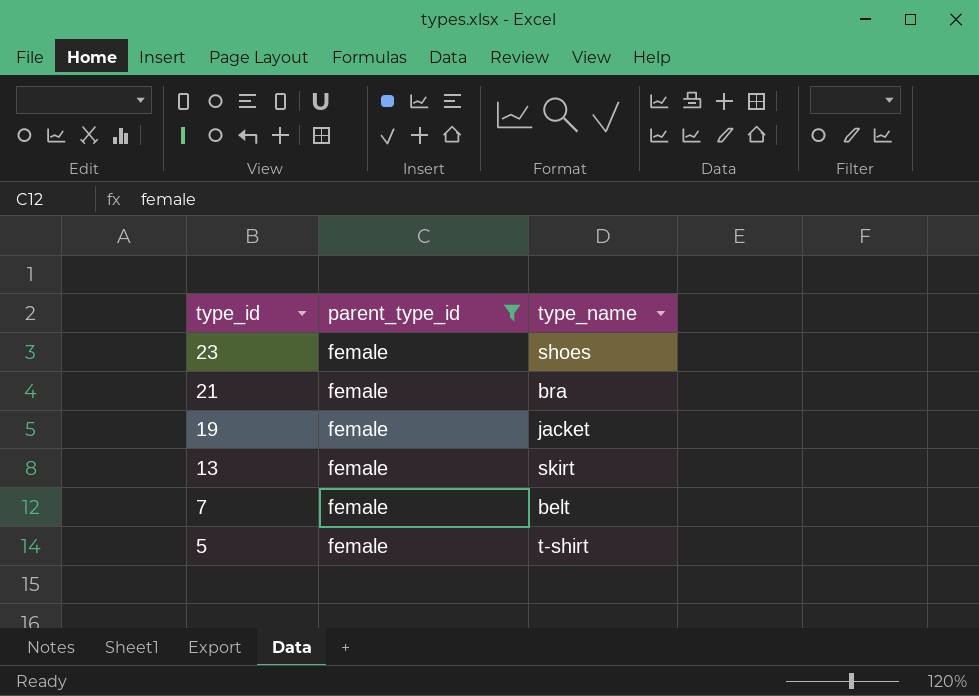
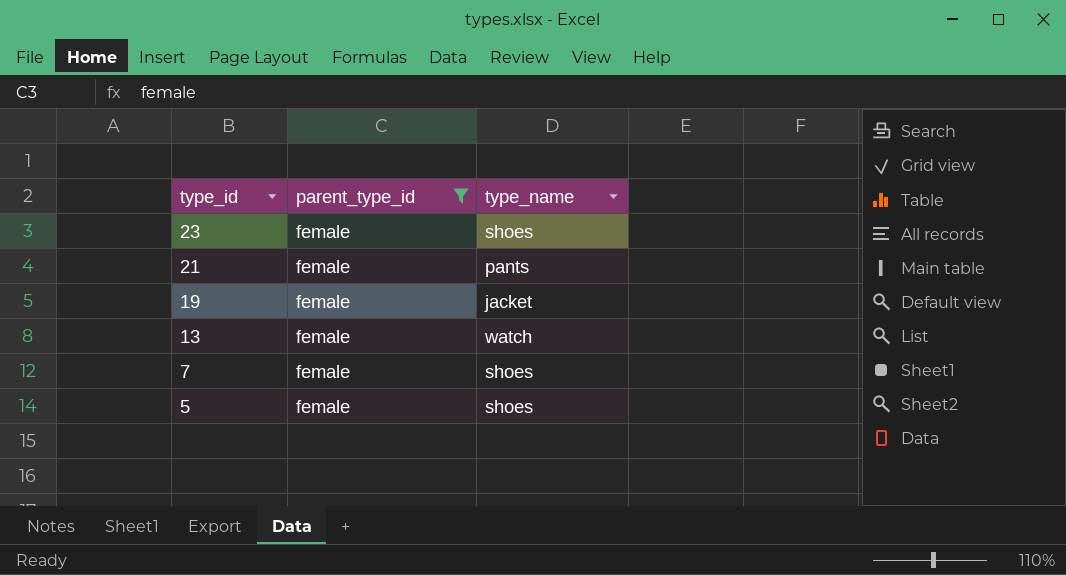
21 | type_name: bra -> pants
13 | type_name: skirt -> watch
7 | type_name: belt -> shoes
5 | type_name: t-shirt -> shoes

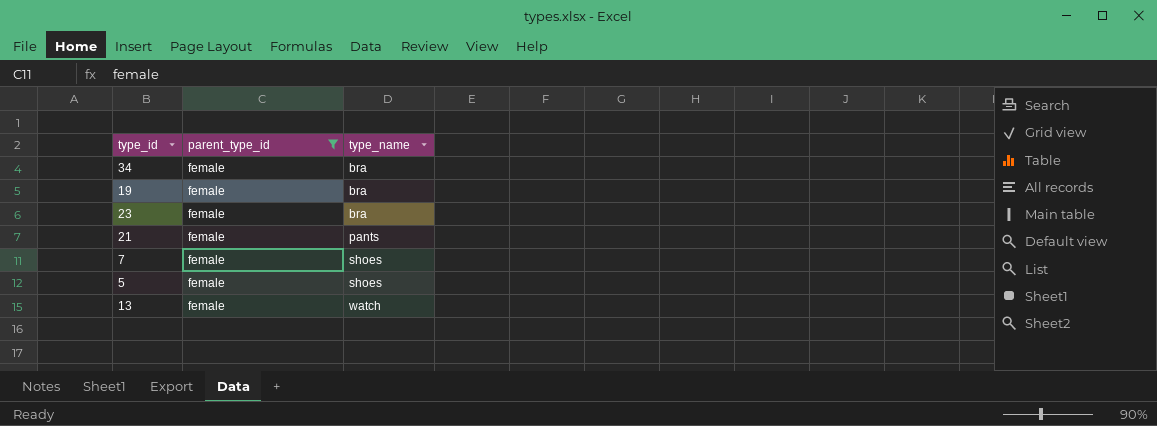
row order: type_id descending -> type_name ascending
row 34: none -> female | bra
19 | type_name: jacket -> bra
23 | type_name: shoes -> bra

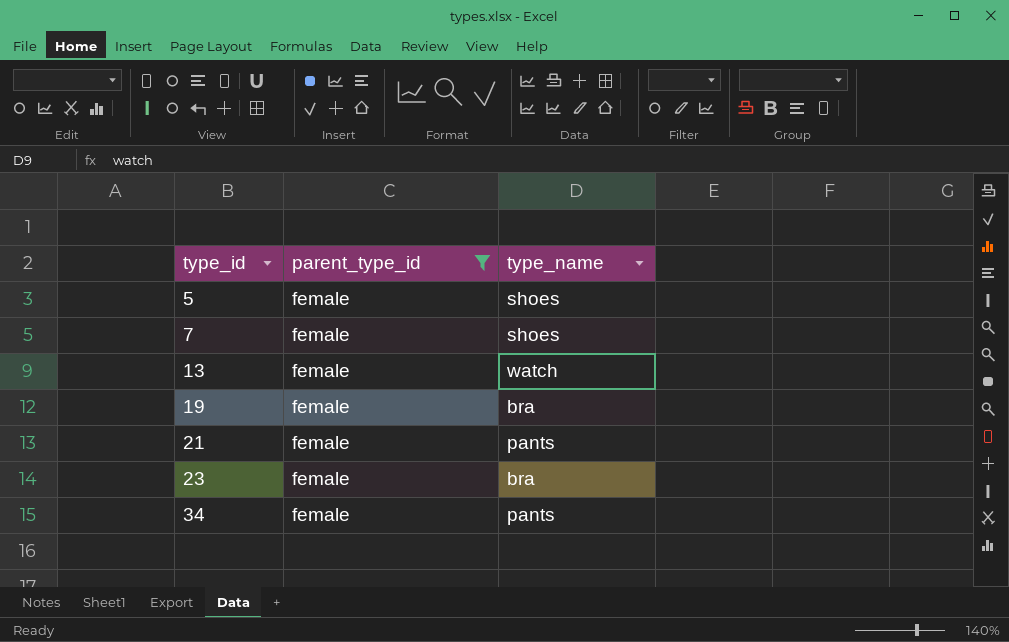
row order: type_name ascending -> type_id ascending
34 | type_name: bra -> pants

